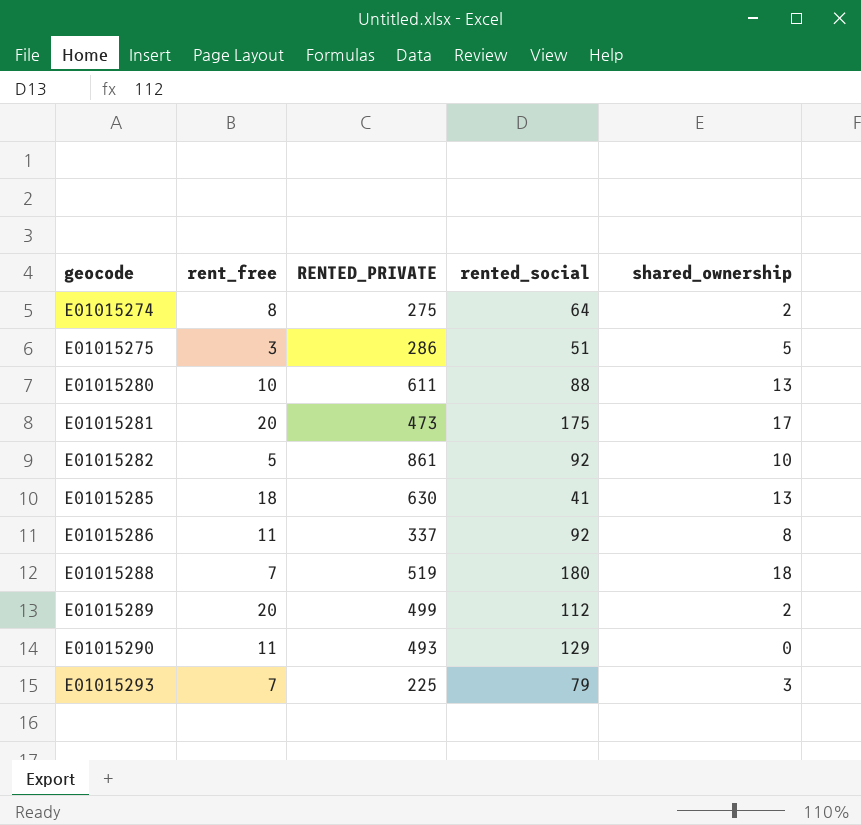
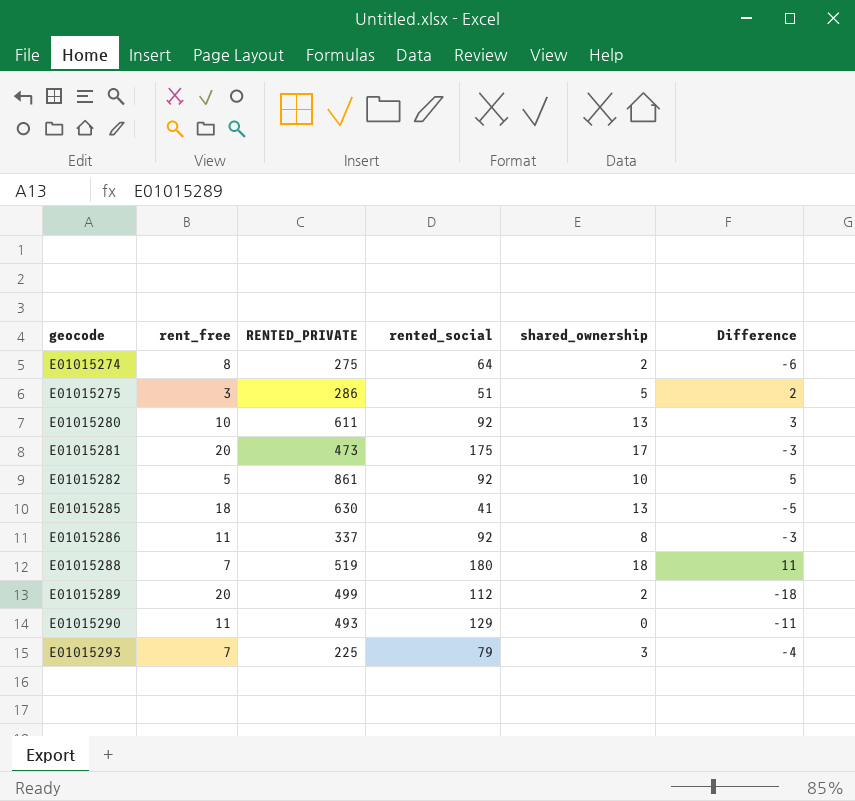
column Difference | formula: none -> [shared_ownership] - [rent_free]
E01015280 | rented_social: 88 -> 92

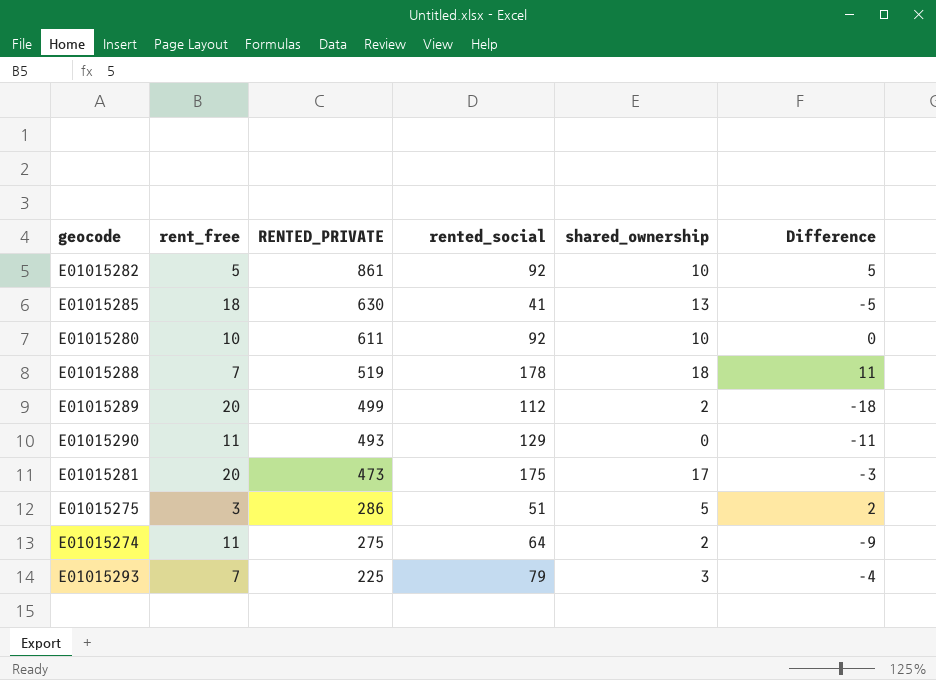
row order: geocode ascending -> RENTED_PRIVATE descending
row E01015286: 11 | 337 | 92 | 8 | -3 -> none
E01015280 | shared_ownership: 13 -> 10
E01015280 | Difference: 3 -> 0
E01015288 | rented_social: 180 -> 178
E01015274 | rent_free: 8 -> 11
E01015274 | Difference: -6 -> -9

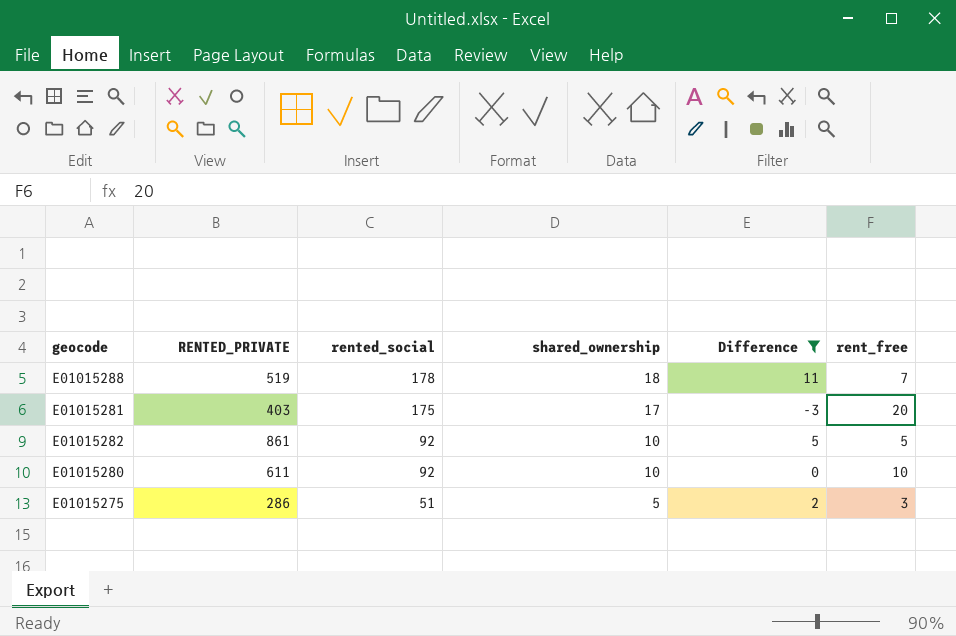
filter: none -> Difference >= -3
row order: RENTED_PRIVATE descending -> rented_social descending
column rent_free | position: 2 -> 6
E01015281 | RENTED_PRIVATE: 473 -> 403

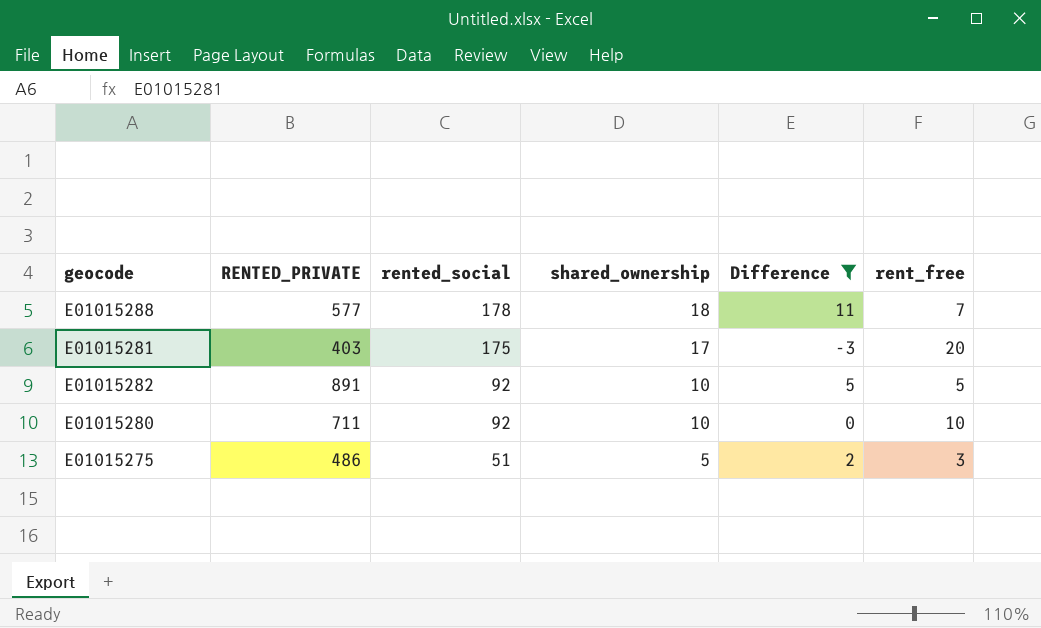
E01015288 | RENTED_PRIVATE: 519 -> 577
E01015282 | RENTED_PRIVATE: 861 -> 891
E01015280 | RENTED_PRIVATE: 611 -> 711
E01015275 | RENTED_PRIVATE: 286 -> 486

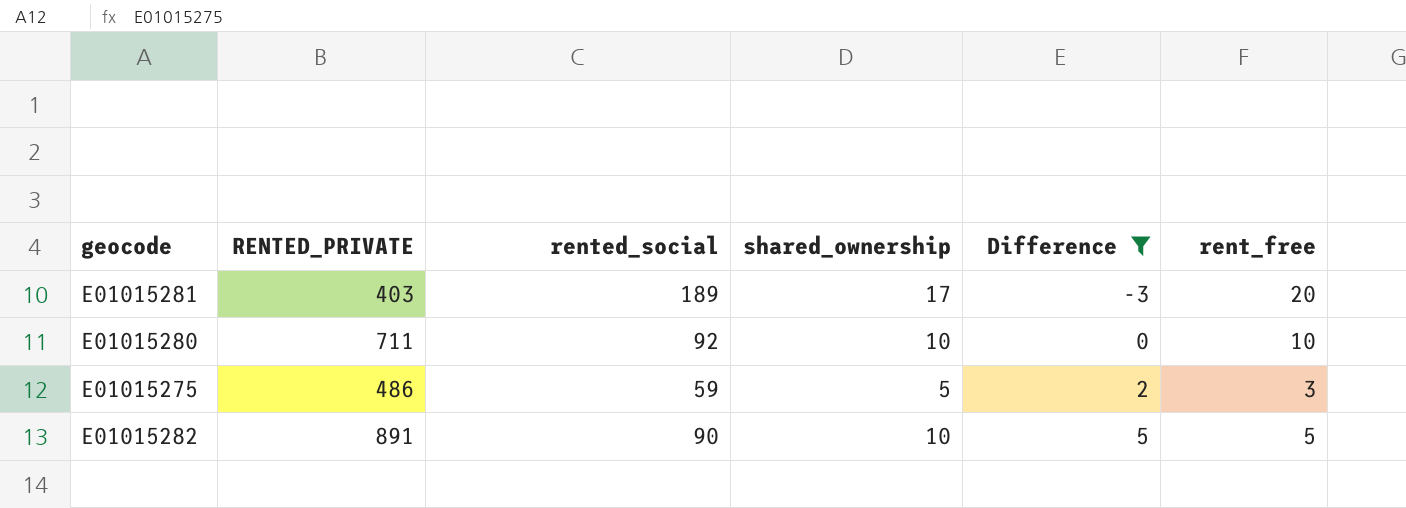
row order: rented_social descending -> Difference ascending
row E01015288: 577 | 178 | 18 | 11 | 7 -> none
E01015281 | rented_social: 175 -> 189
E01015275 | rented_social: 51 -> 59
E01015282 | rented_social: 92 -> 90

